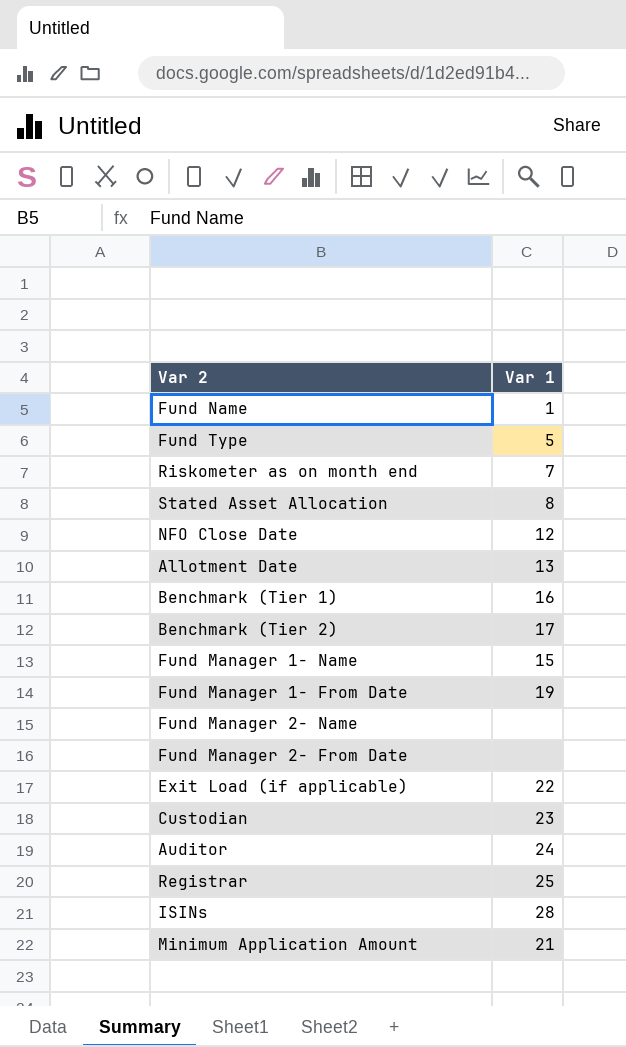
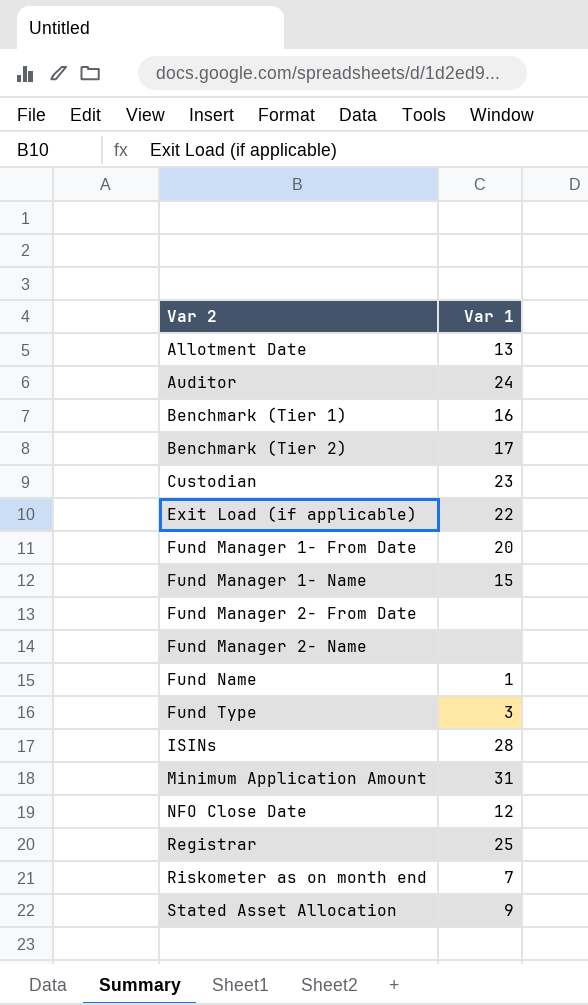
row order: none -> Var 2 ascending
Fund Manager 1- From Date | Var 1: 19 -> 20
Fund Type | Var 1: 5 -> 3
Minimum Application Amount | Var 1: 21 -> 31
Stated Asset Allocation | Var 1: 8 -> 9

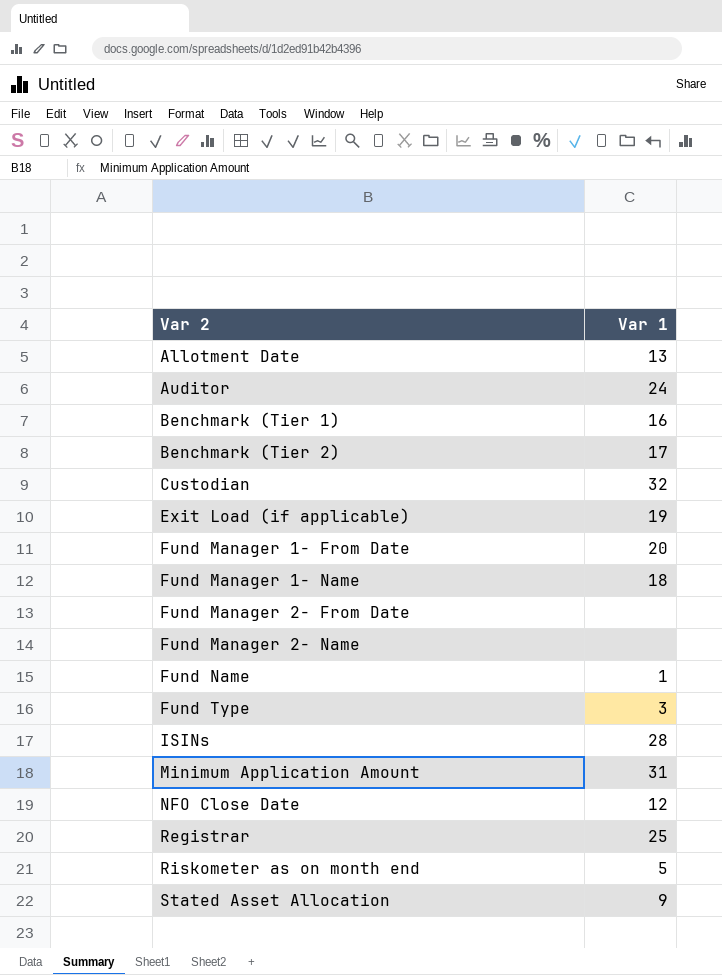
Custodian | Var 1: 23 -> 32
Exit Load (if applicable) | Var 1: 22 -> 19
Fund Manager 1- Name | Var 1: 15 -> 18
Riskometer as on month end | Var 1: 7 -> 5

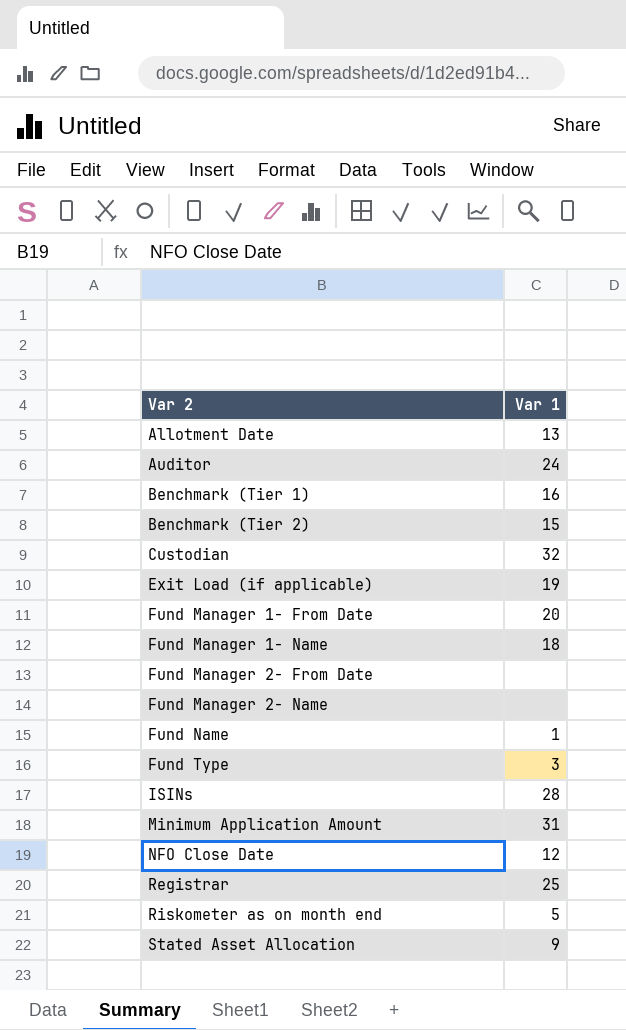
Benchmark (Tier 2) | Var 1: 17 -> 15

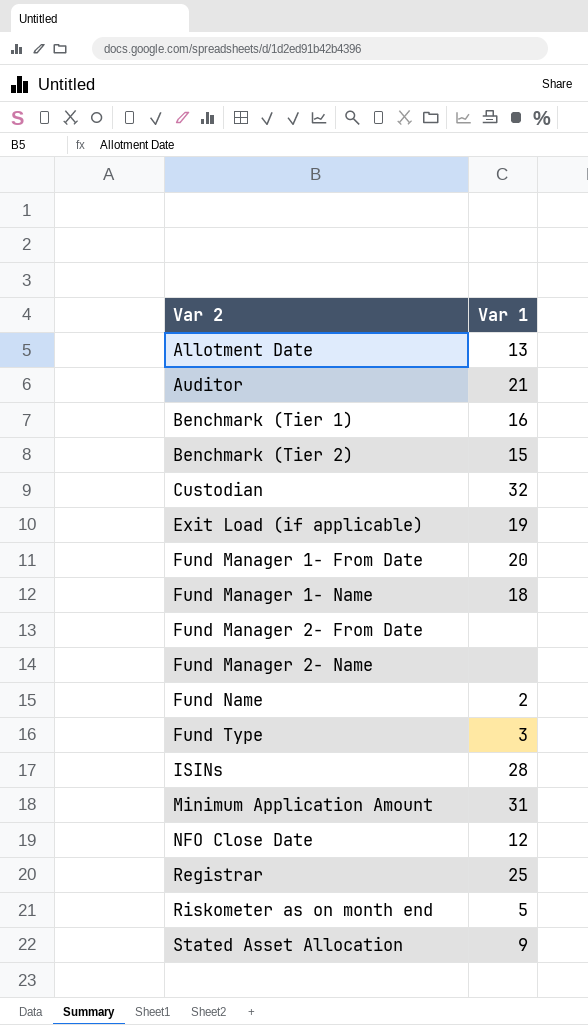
Auditor | Var 1: 24 -> 21
Fund Name | Var 1: 1 -> 2

